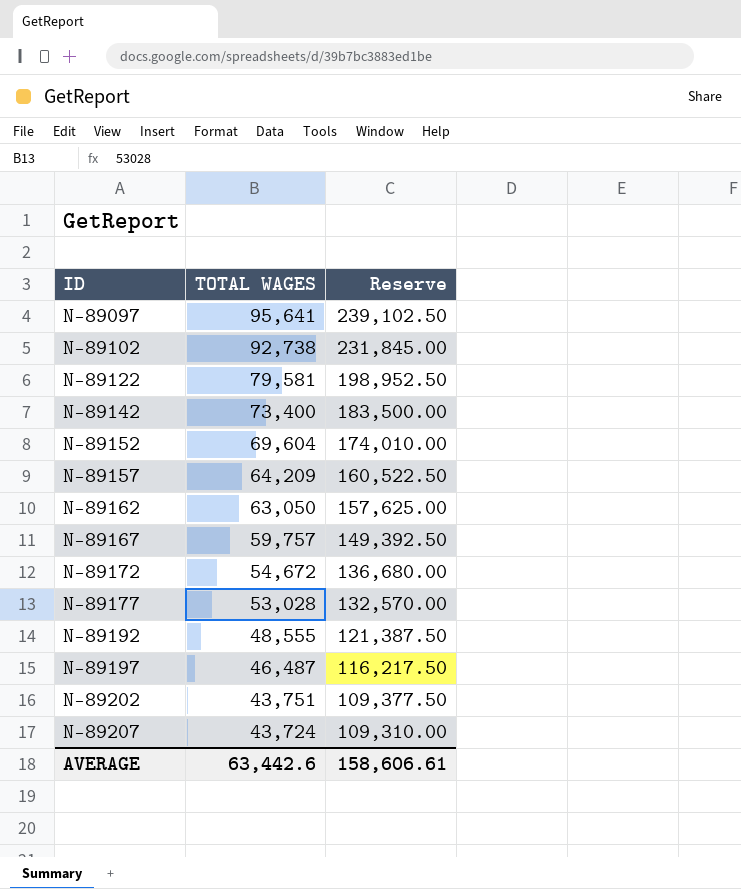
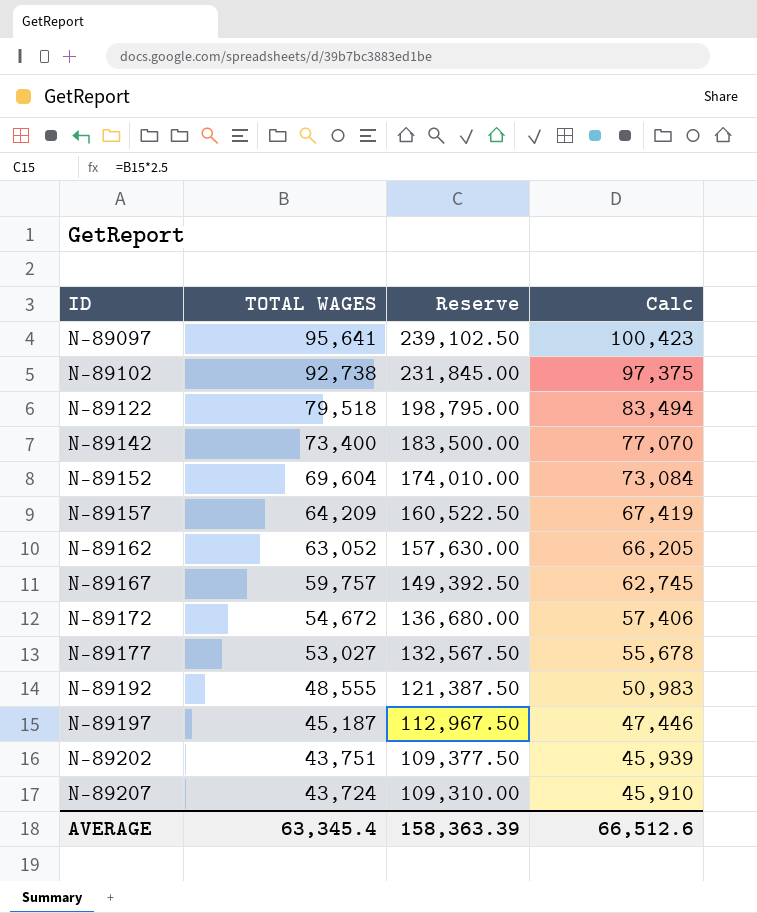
column Calc | formula: none -> [TOTAL WAGES] * 1.05
N-89122 | TOTAL WAGES: 79,581 -> 79,518
N-89122 | Reserve: 198,952.50 -> 198,795.00
N-89162 | TOTAL WAGES: 63,050 -> 63,052
N-89162 | Reserve: 157,625.00 -> 157,630.00
N-89177 | TOTAL WAGES: 53,028 -> 53,027
N-89177 | Reserve: 132,570.00 -> 132,567.50
N-89197 | TOTAL WAGES: 46,487 -> 45,187
N-89197 | Reserve: 116,217.50 -> 112,967.50
AVERAGE | TOTAL WAGES: 63,442.6 -> 63,345.4
AVERAGE | Reserve: 158,606.61 -> 158,363.39

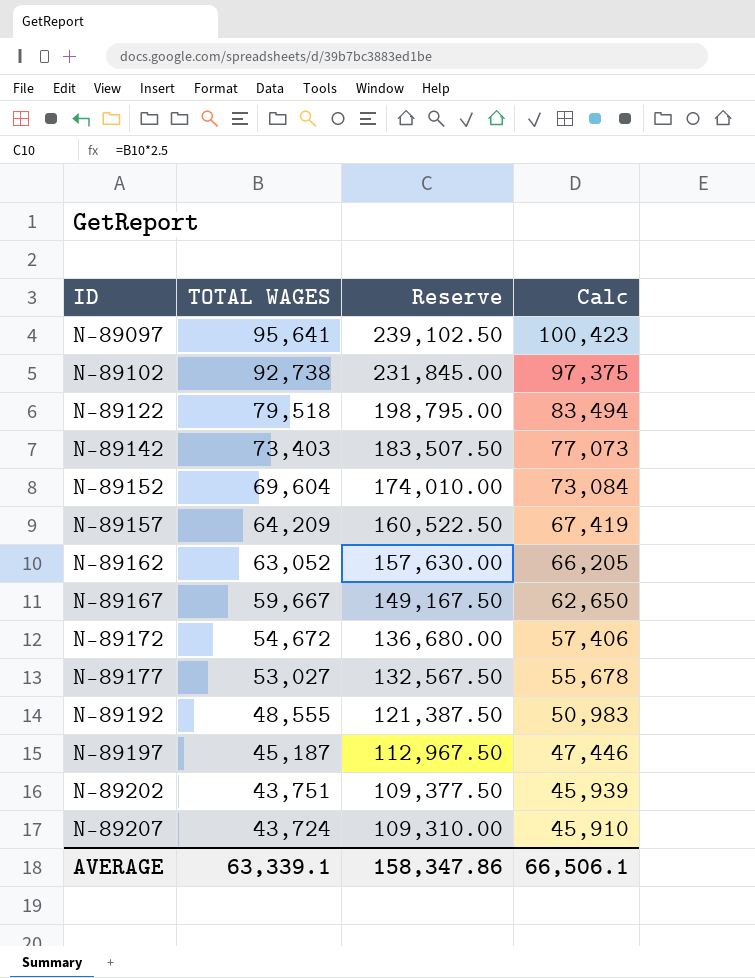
N-89142 | TOTAL WAGES: 73,400 -> 73,403
N-89142 | Reserve: 183,500.00 -> 183,507.50
N-89142 | Calc: 77,070 -> 77,073
N-89167 | TOTAL WAGES: 59,757 -> 59,667
N-89167 | Reserve: 149,392.50 -> 149,167.50
N-89167 | Calc: 62,745 -> 62,650
AVERAGE | TOTAL WAGES: 63,345.4 -> 63,339.1
AVERAGE | Reserve: 158,363.39 -> 158,347.86
AVERAGE | Calc: 66,512.6 -> 66,506.1

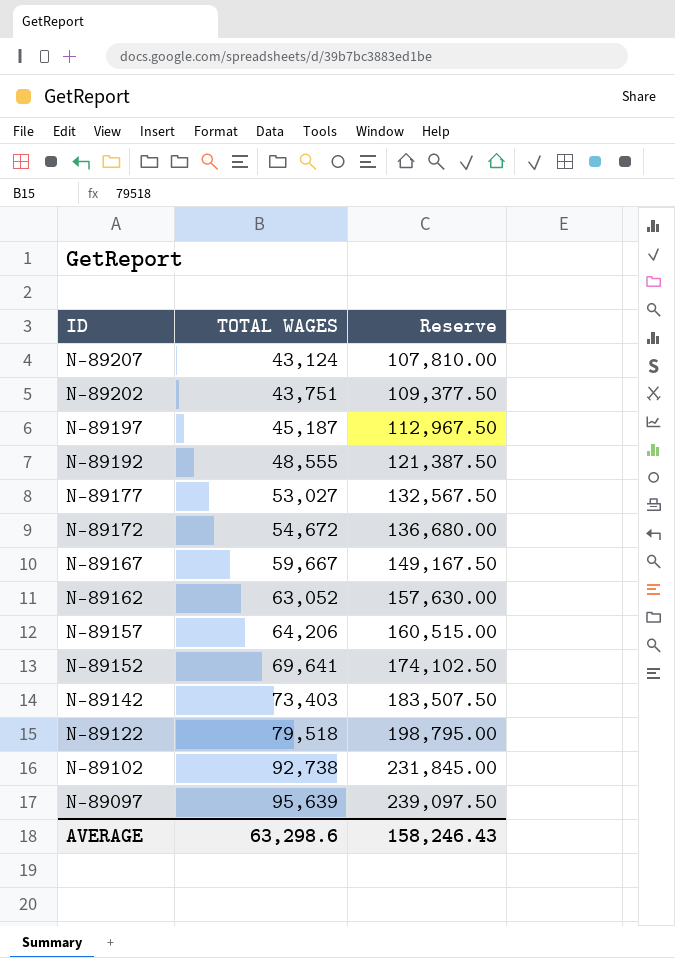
row order: ID ascending -> ID descending
column Calc | formula: [TOTAL WAGES] * 1.05 -> none
N-89207 | TOTAL WAGES: 43,724 -> 43,124
N-89207 | Reserve: 109,310.00 -> 107,810.00
N-89157 | TOTAL WAGES: 64,209 -> 64,206
N-89157 | Reserve: 160,522.50 -> 160,515.00
N-89152 | TOTAL WAGES: 69,604 -> 69,641
N-89152 | Reserve: 174,010.00 -> 174,102.50
N-89097 | TOTAL WAGES: 95,641 -> 95,639
N-89097 | Reserve: 239,102.50 -> 239,097.50
AVERAGE | TOTAL WAGES: 63,339.1 -> 63,298.6
AVERAGE | Reserve: 158,347.86 -> 158,246.43

